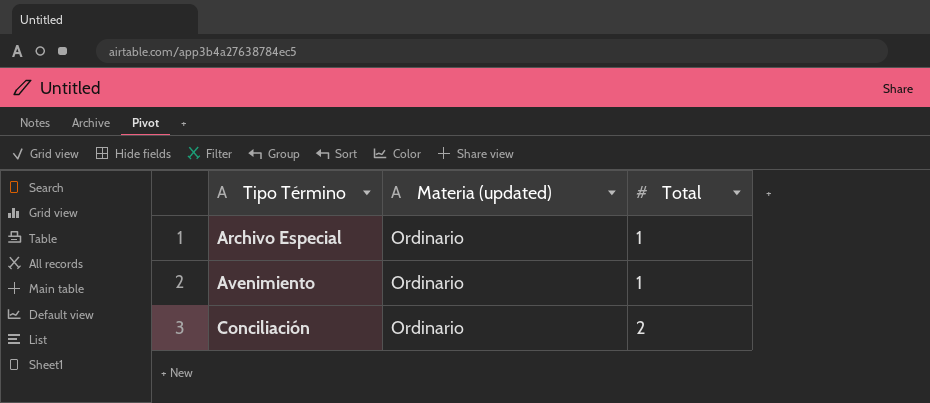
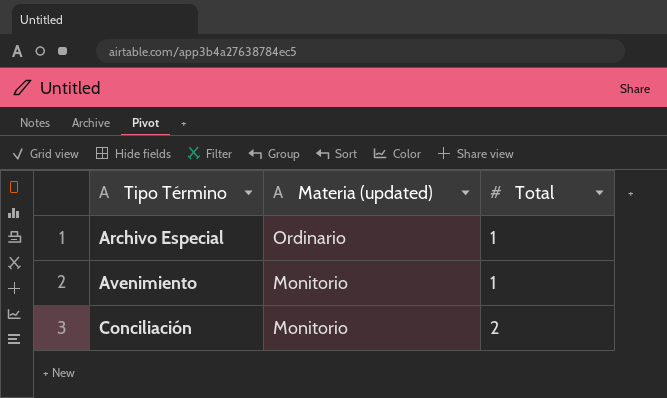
Avenimiento | Materia (updated): Ordinario -> Monitorio
Conciliación | Materia (updated): Ordinario -> Monitorio

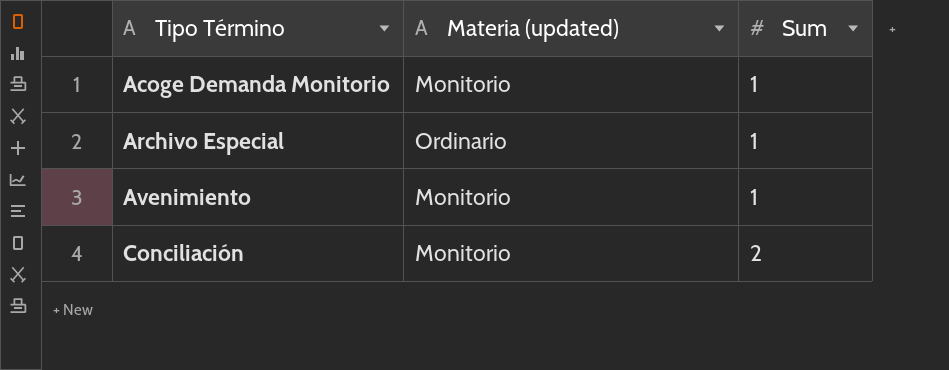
column name: Total -> Sum
row Acoge Demanda Monitorio: none -> Monitorio | 1

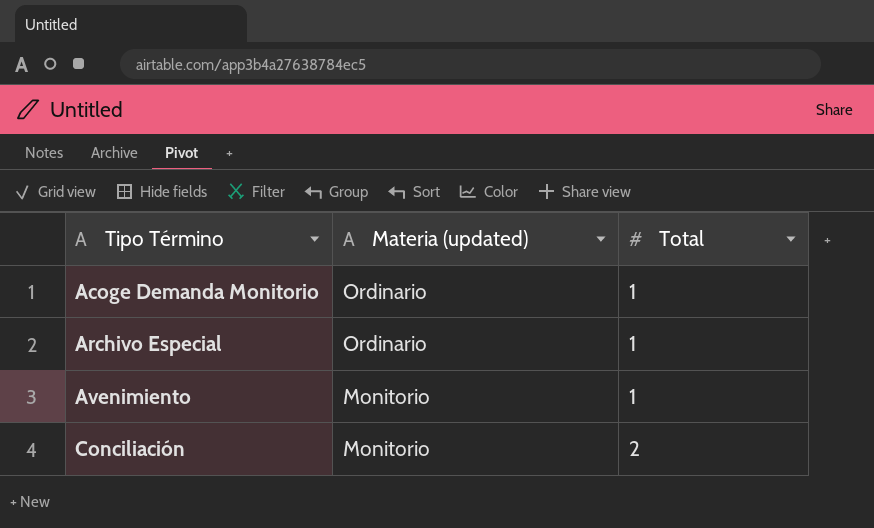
column name: Sum -> Total
Acoge Demanda Monitorio | Materia (updated): Monitorio -> Ordinario

